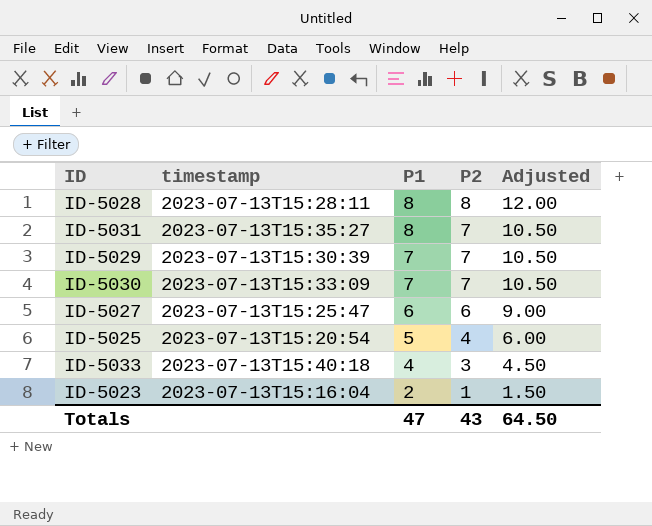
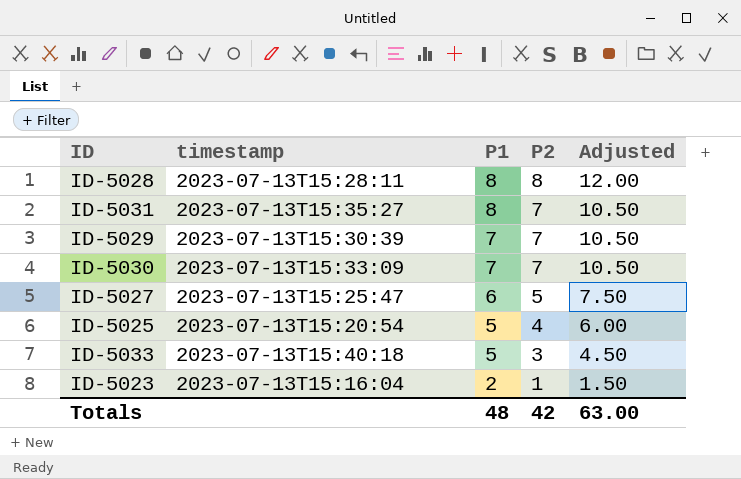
ID-5027 | P2: 6 -> 5
ID-5027 | Adjusted: 9.00 -> 7.50
ID-5033 | P1: 4 -> 5
Totals | P1: 47 -> 48
Totals | P2: 43 -> 42
Totals | Adjusted: 64.50 -> 63.00

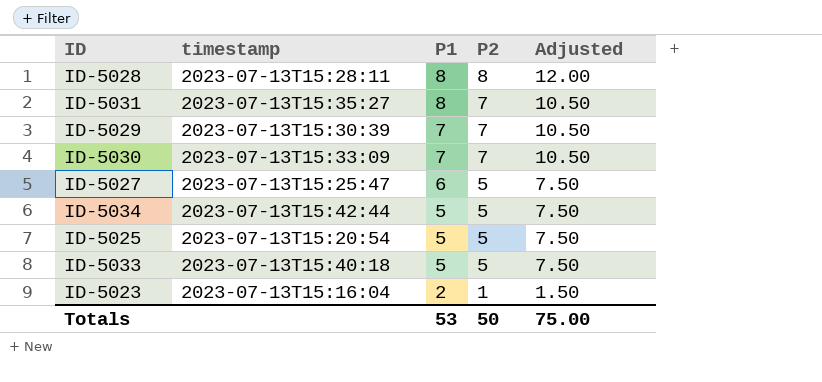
row ID-5034: none -> 2023-07-13T15:42:44 | 5 | 5 | 7.50
ID-5025 | P2: 4 -> 5
ID-5025 | Adjusted: 6.00 -> 7.50
ID-5033 | P2: 3 -> 5
ID-5033 | Adjusted: 4.50 -> 7.50
Totals | P1: 48 -> 53
Totals | P2: 42 -> 50
Totals | Adjusted: 63.00 -> 75.00

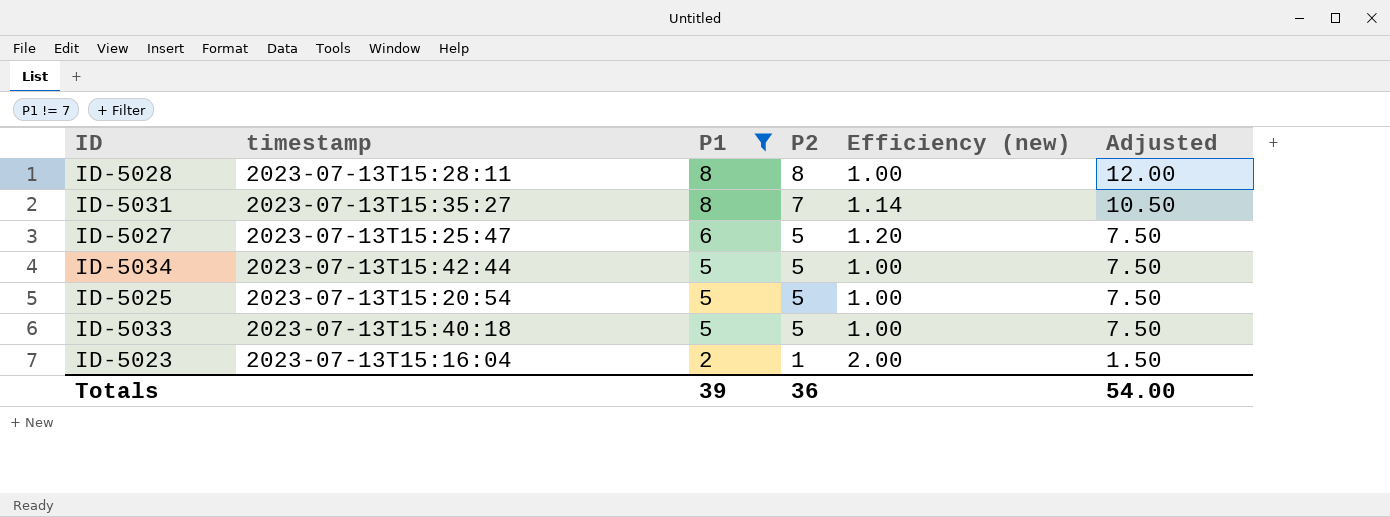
filter: none -> P1 != 7
column Efficiency (new) | formula: none -> [P1] / [P2]
Totals | P1: 53 -> 39
Totals | P2: 50 -> 36
Totals | Adjusted: 75.00 -> 54.00

